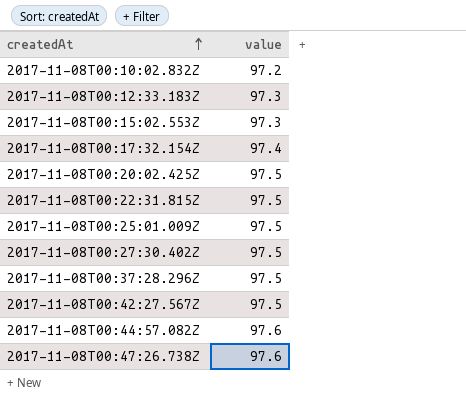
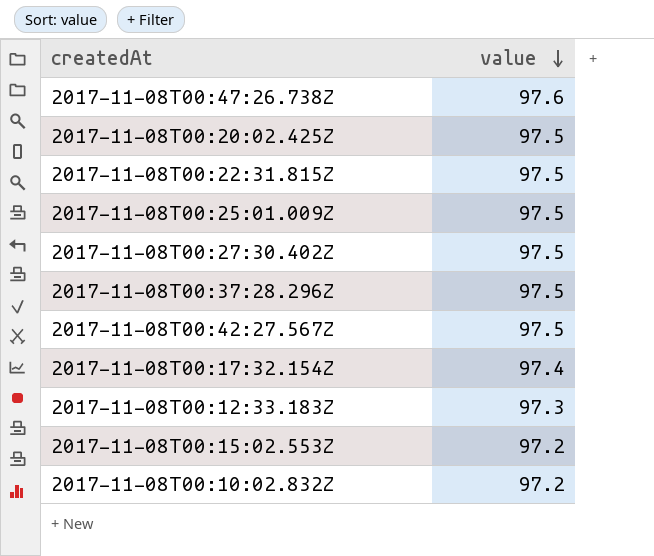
row order: createdAt ascending -> value descending
row 2017-11-08T00:44:57.082Z: 97.6 -> none
2017-11-08T00:15:02.553Z | value: 97.3 -> 97.2

